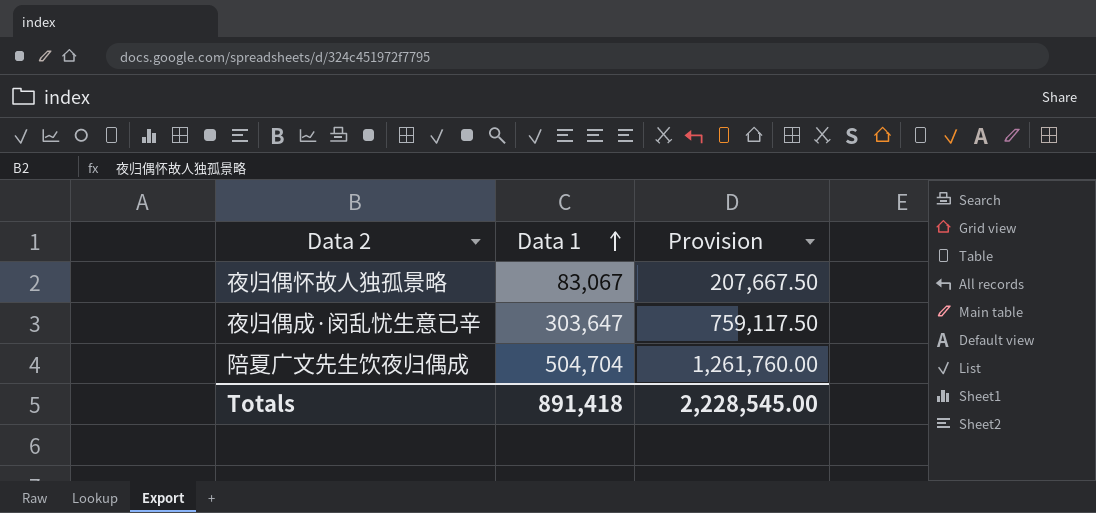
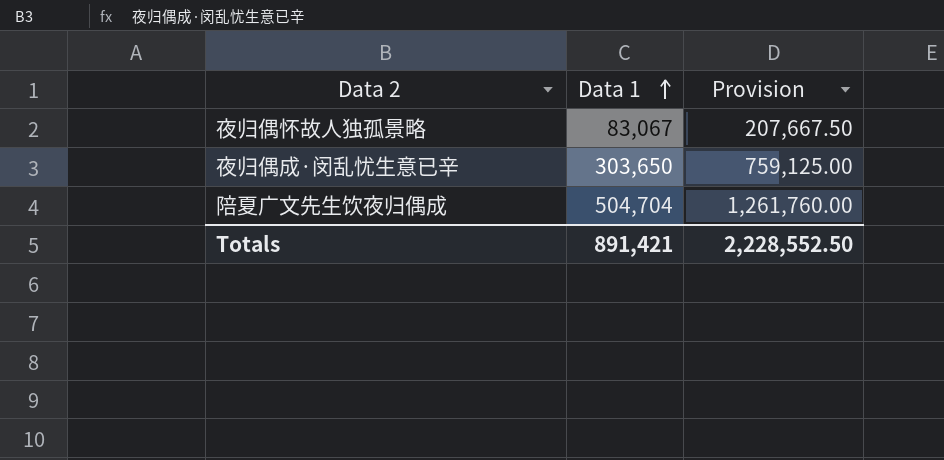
夜归偶成·闵乱忧生意已辛 | Data 1: 303,647 -> 303,650
夜归偶成·闵乱忧生意已辛 | Provision: 759,117.50 -> 759,125.00
Totals | Data 1: 891,418 -> 891,421
Totals | Provision: 2,228,545.00 -> 2,228,552.50

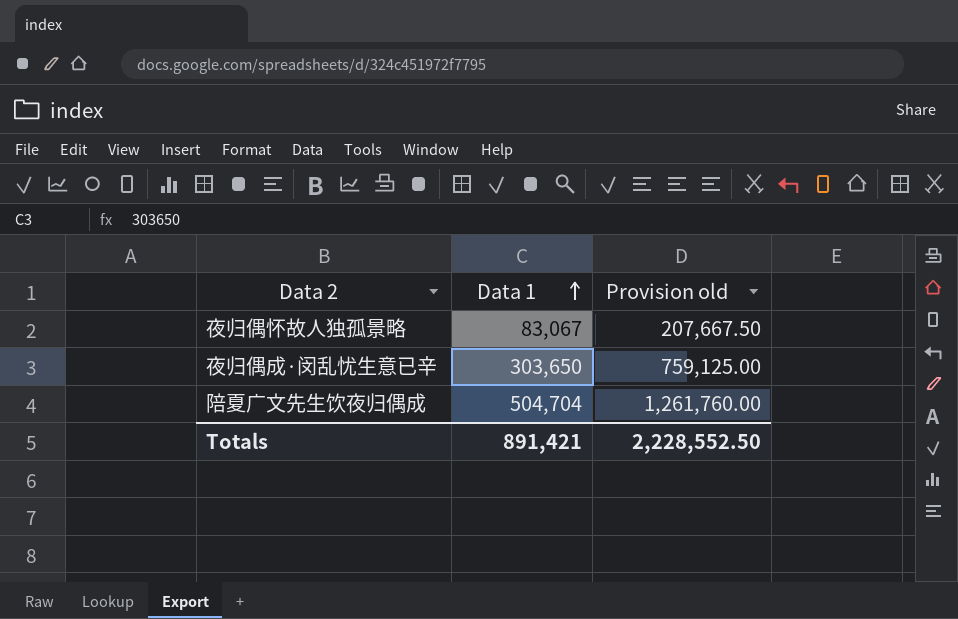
column name: Provision -> Provision old

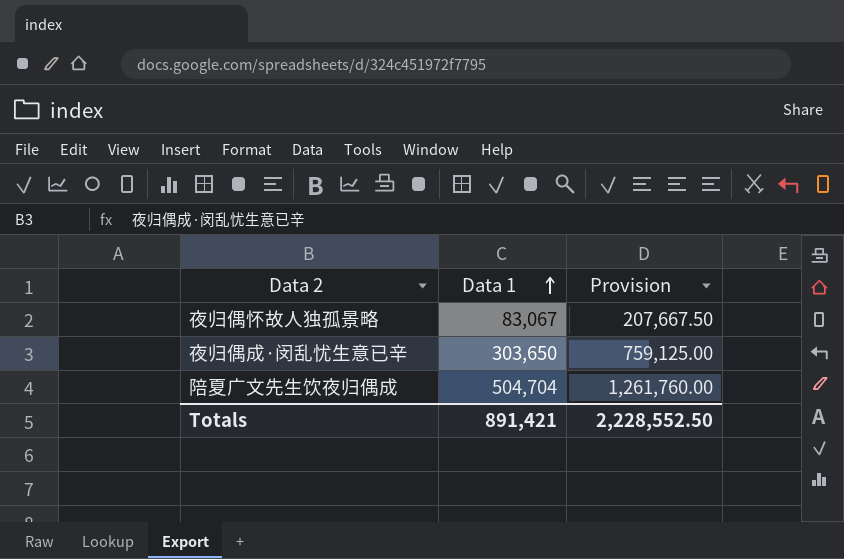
column name: Provision old -> Provision

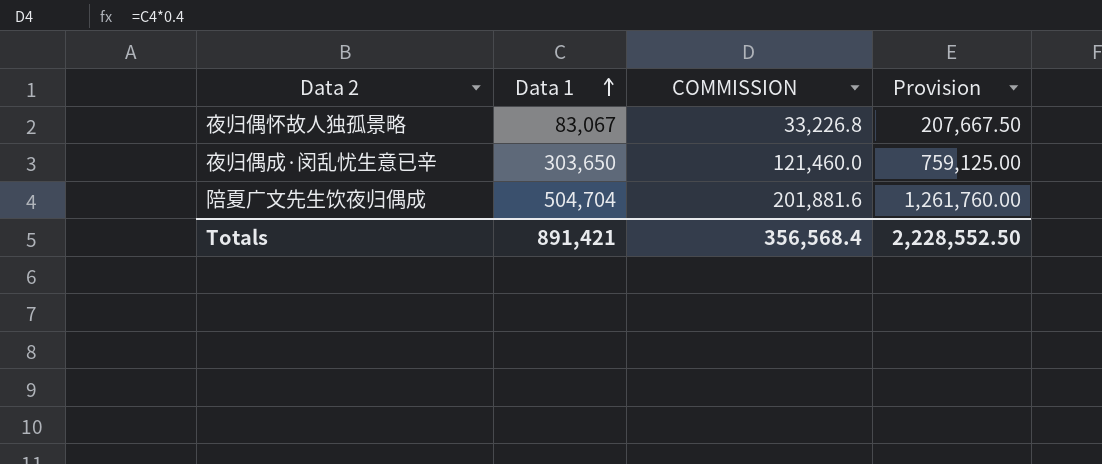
column COMMISSION | formula: none -> [Data 1] * 0.4

